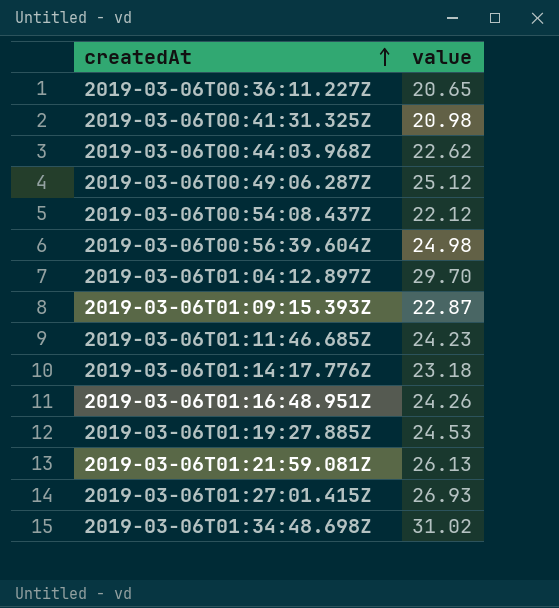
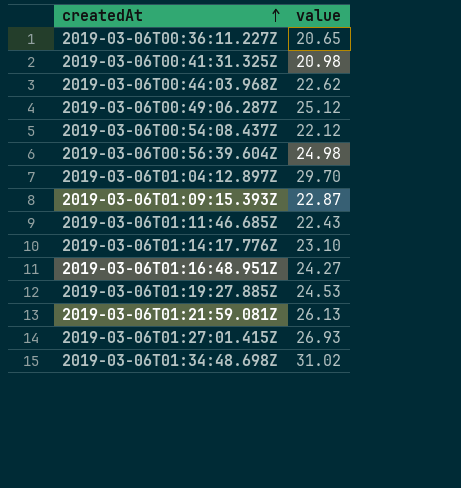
2019-03-06T01:11:46.685Z | value: 24.23 -> 22.43
2019-03-06T01:14:17.776Z | value: 23.18 -> 23.10
2019-03-06T01:16:48.951Z | value: 24.26 -> 24.27

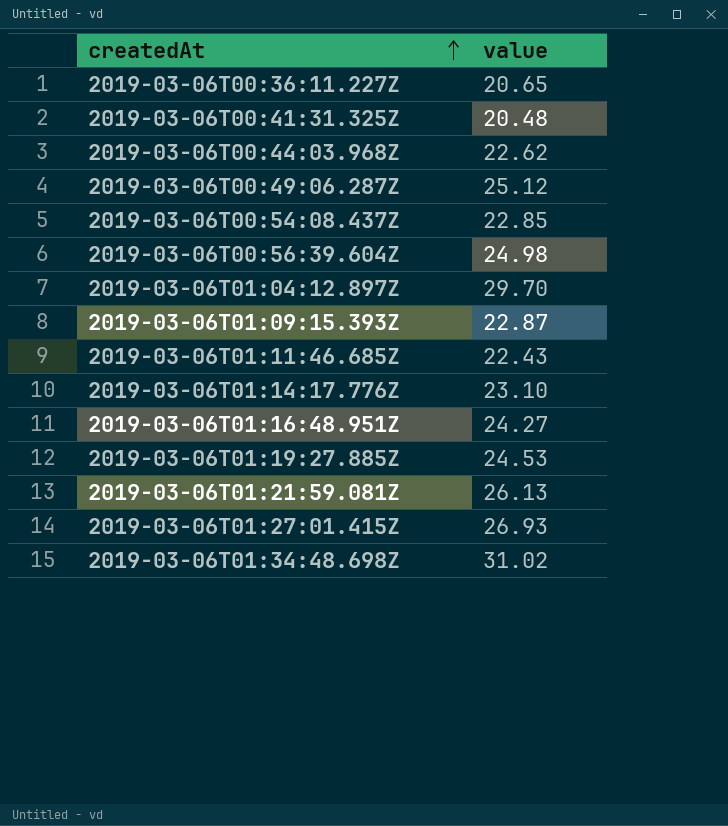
2019-03-06T00:41:31.325Z | value: 20.98 -> 20.48
2019-03-06T00:54:08.437Z | value: 22.12 -> 22.85

